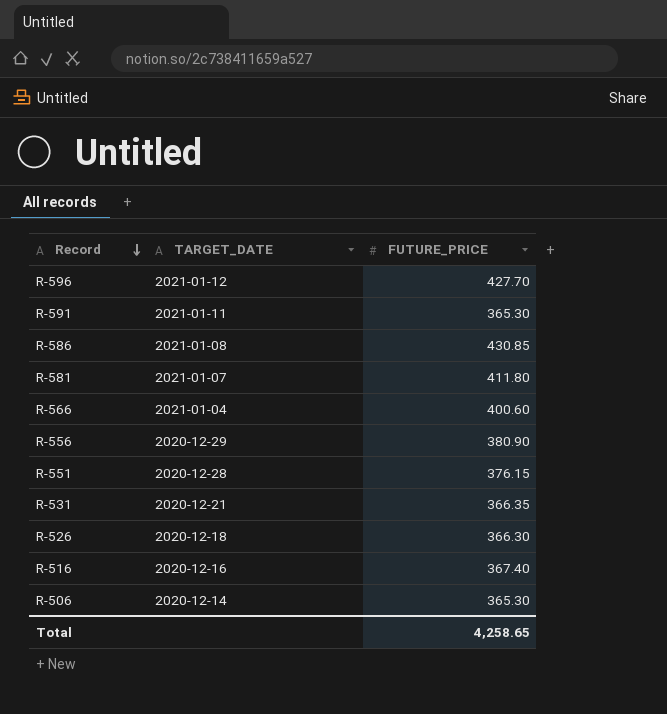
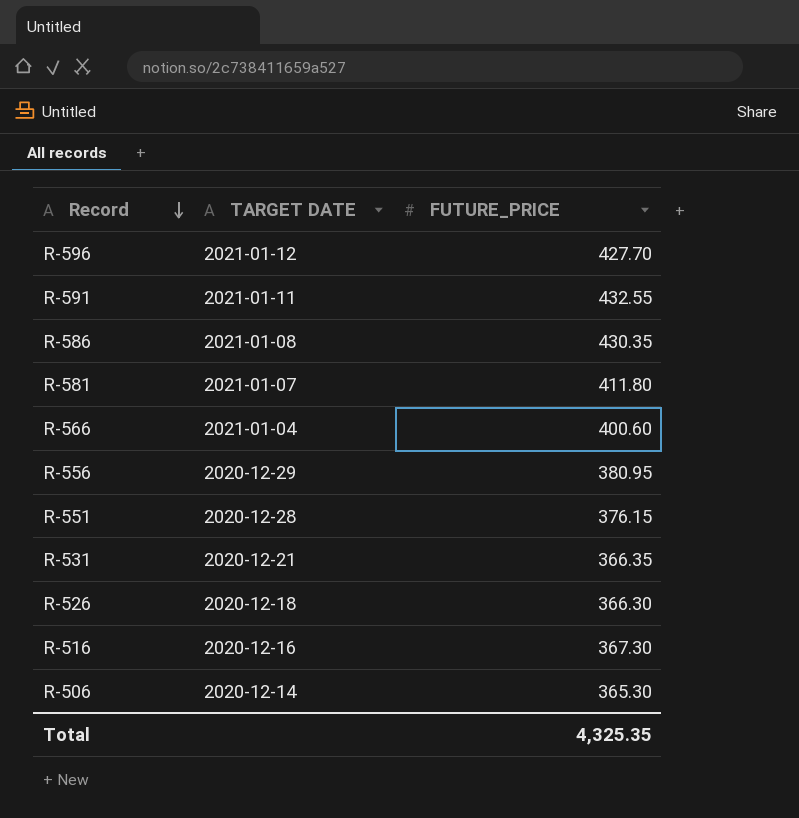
column name: TARGET_DATE -> TARGET DATE
R-591 | FUTURE_PRICE: 365.30 -> 432.55
R-586 | FUTURE_PRICE: 430.85 -> 430.35
R-556 | FUTURE_PRICE: 380.90 -> 380.95
R-516 | FUTURE_PRICE: 367.40 -> 367.30
Total | FUTURE_PRICE: 4,258.65 -> 4,325.35

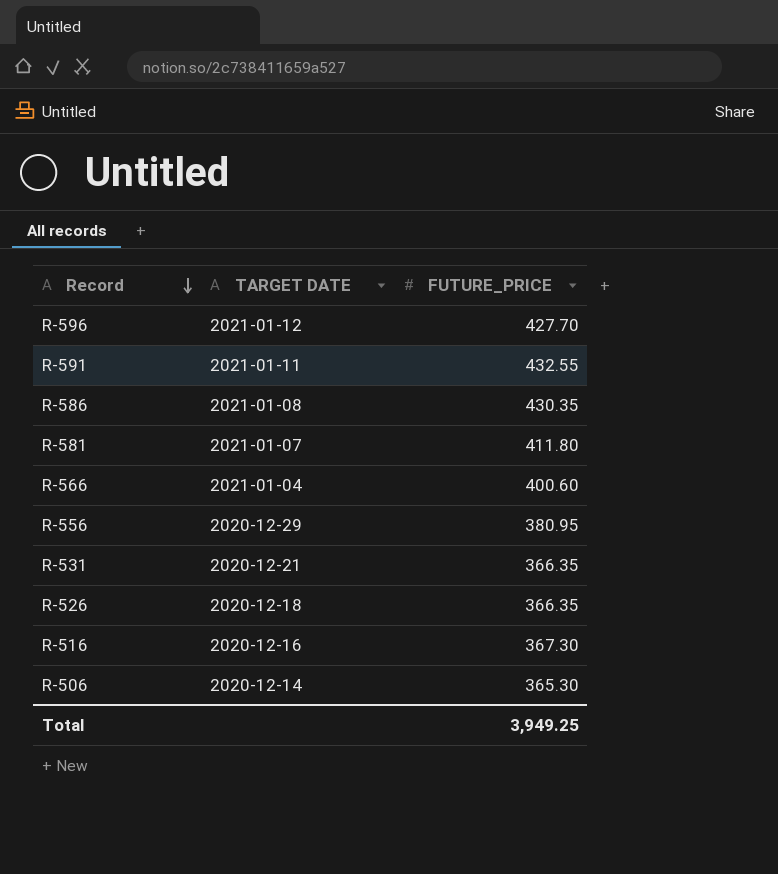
row R-551: 2020-12-28 | 376.15 -> none
R-526 | FUTURE_PRICE: 366.30 -> 366.35
Total | FUTURE_PRICE: 4,325.35 -> 3,949.25

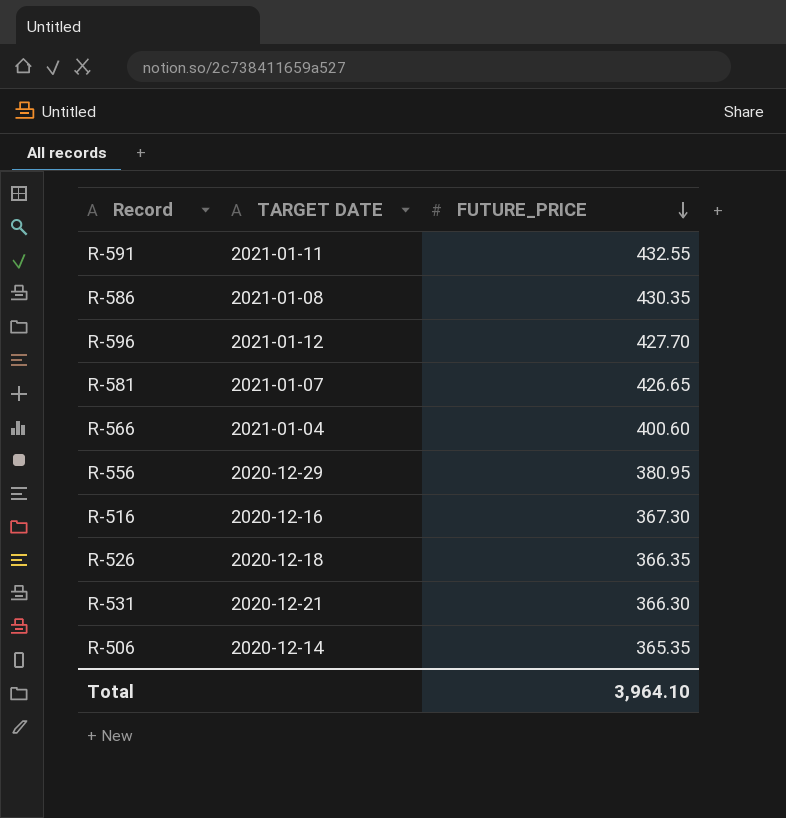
row order: Record descending -> FUTURE_PRICE descending
R-581 | FUTURE_PRICE: 411.80 -> 426.65
R-531 | FUTURE_PRICE: 366.35 -> 366.30
R-506 | FUTURE_PRICE: 365.30 -> 365.35
Total | FUTURE_PRICE: 3,949.25 -> 3,964.10

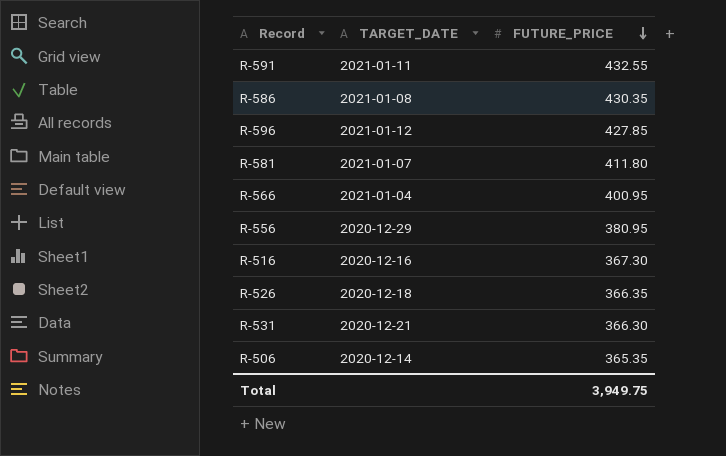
column name: TARGET DATE -> TARGET_DATE
R-596 | FUTURE_PRICE: 427.70 -> 427.85
R-581 | FUTURE_PRICE: 426.65 -> 411.80
R-566 | FUTURE_PRICE: 400.60 -> 400.95
Total | FUTURE_PRICE: 3,964.10 -> 3,949.75

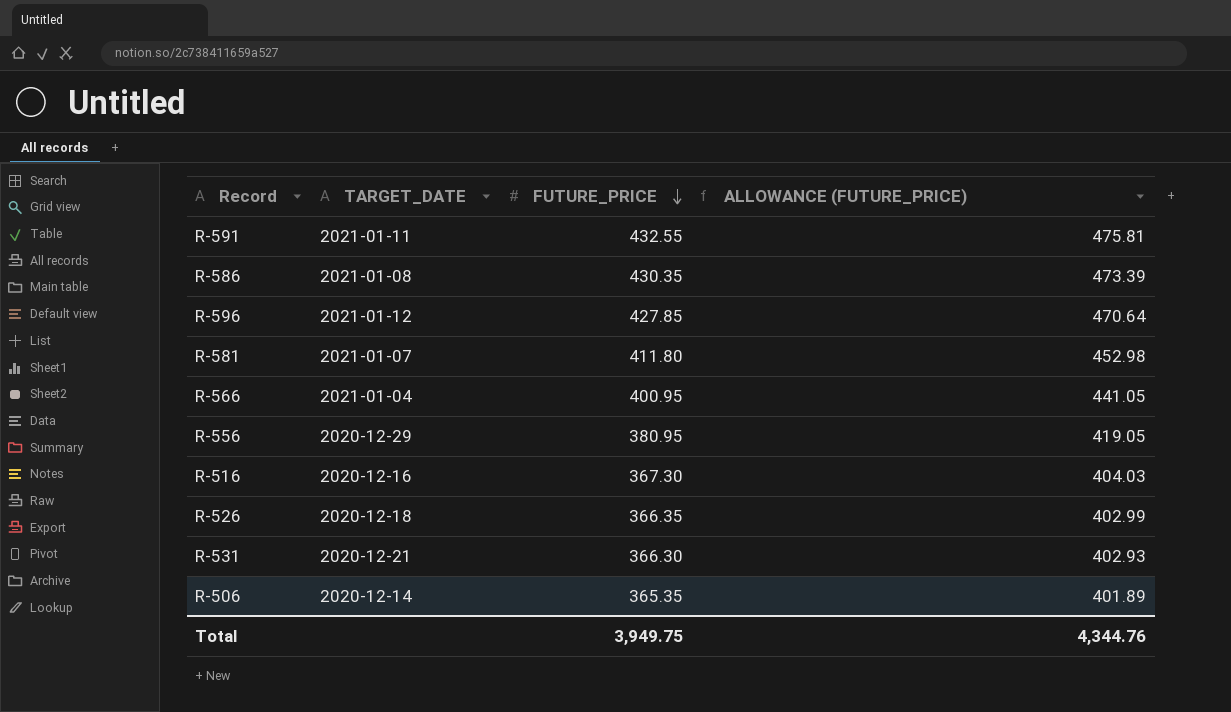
column ALLOWANCE (FUTURE_PRICE) | formula: none -> [FUTURE_PRICE] * 1.1

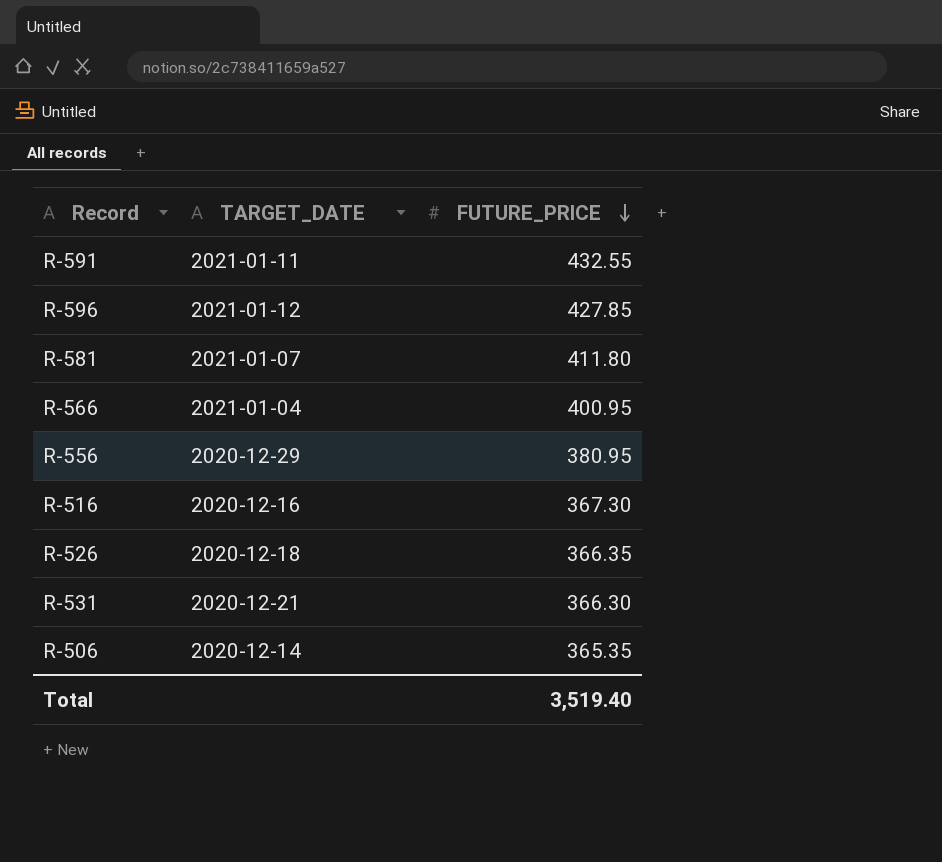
column ALLOWANCE (FUTURE_PRICE) | formula: [FUTURE_PRICE] * 1.1 -> none
row R-586: 2021-01-08 | 430.35 | 473.39 -> none
Total | FUTURE_PRICE: 3,949.75 -> 3,519.40

